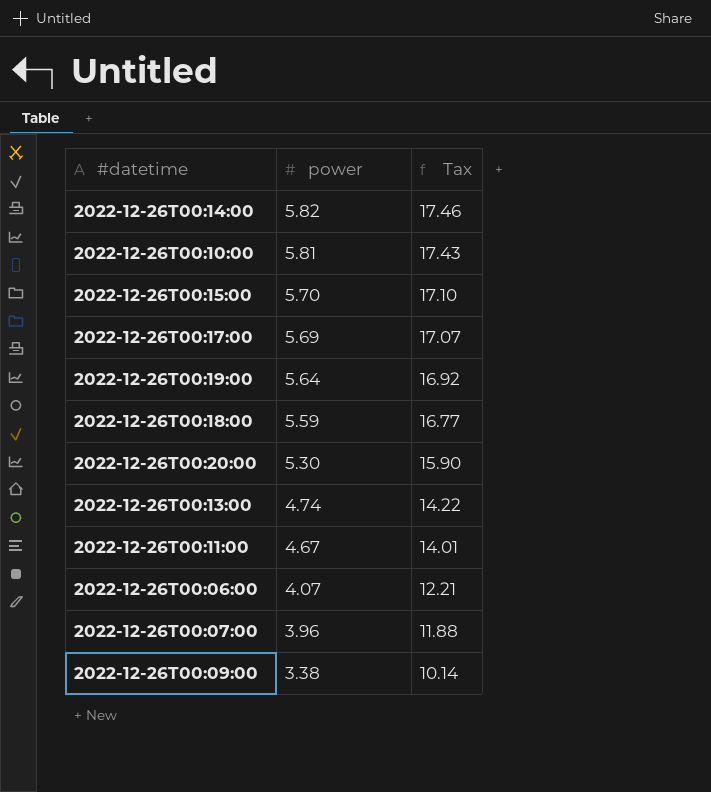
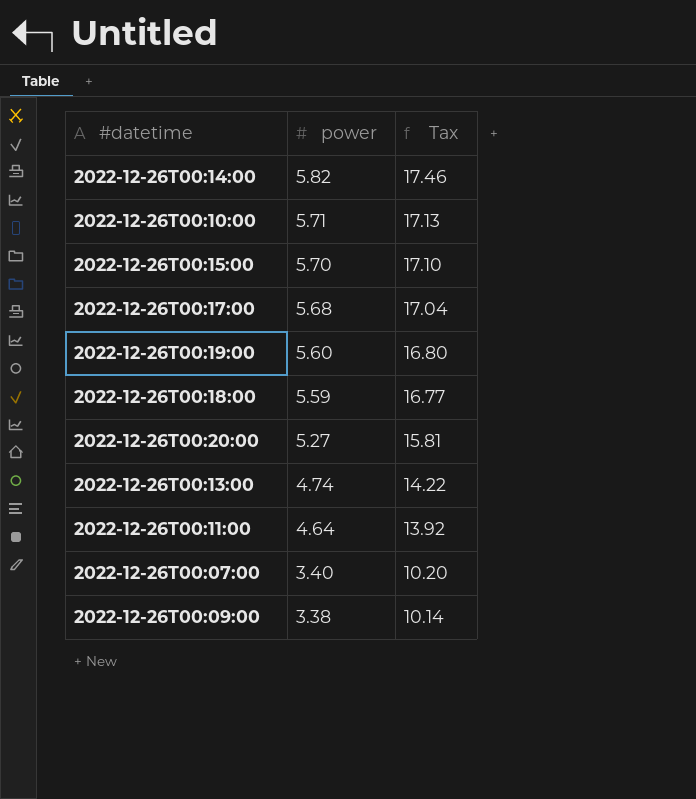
row 2022-12-26T00:06:00: 4.07 | 12.21 -> none
2022-12-26T00:10:00 | power: 5.81 -> 5.71
2022-12-26T00:10:00 | Tax: 17.43 -> 17.13
2022-12-26T00:17:00 | power: 5.69 -> 5.68
2022-12-26T00:17:00 | Tax: 17.07 -> 17.04
2022-12-26T00:19:00 | power: 5.64 -> 5.60
2022-12-26T00:19:00 | Tax: 16.92 -> 16.80
2022-12-26T00:20:00 | power: 5.30 -> 5.27
2022-12-26T00:20:00 | Tax: 15.90 -> 15.81
2022-12-26T00:11:00 | power: 4.67 -> 4.64
2022-12-26T00:11:00 | Tax: 14.01 -> 13.92
2022-12-26T00:07:00 | power: 3.96 -> 3.40
2022-12-26T00:07:00 | Tax: 11.88 -> 10.20

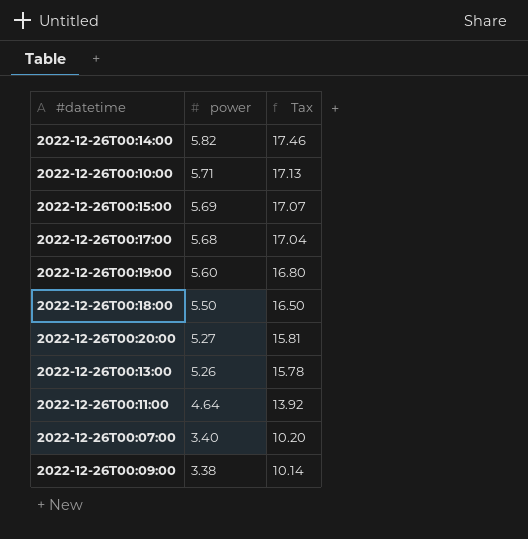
2022-12-26T00:15:00 | power: 5.70 -> 5.69
2022-12-26T00:15:00 | Tax: 17.10 -> 17.07
2022-12-26T00:18:00 | power: 5.59 -> 5.50
2022-12-26T00:18:00 | Tax: 16.77 -> 16.50
2022-12-26T00:13:00 | power: 4.74 -> 5.26
2022-12-26T00:13:00 | Tax: 14.22 -> 15.78

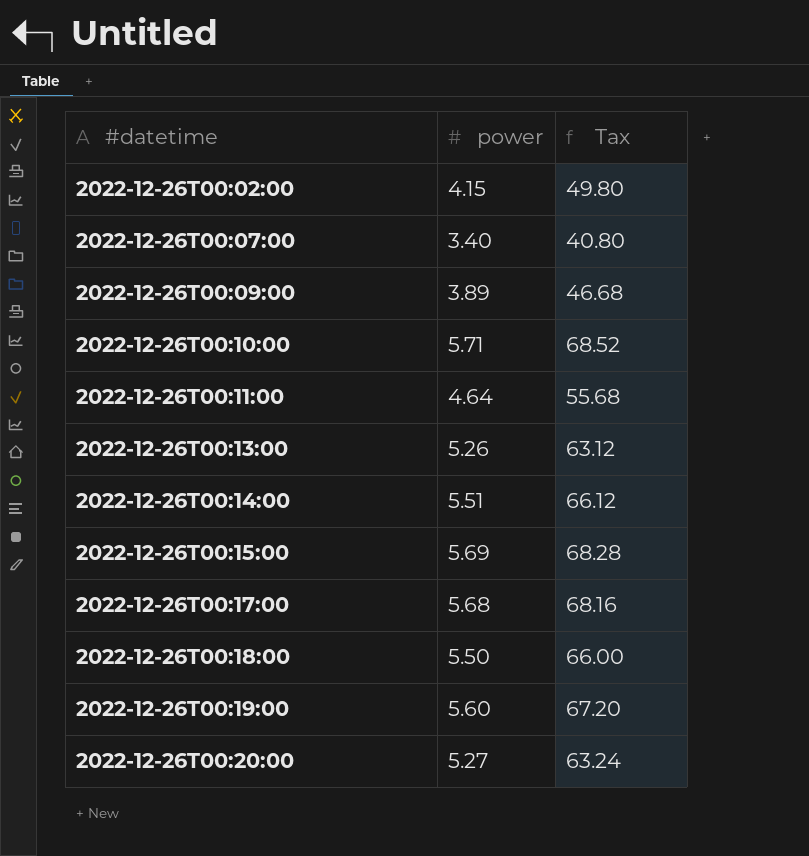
row order: power descending -> #datetime ascending
column Tax | formula: [power] * 3 -> [power] * 12
row 2022-12-26T00:02:00: none -> 4.15 | 49.80
2022-12-26T00:09:00 | power: 3.38 -> 3.89
2022-12-26T00:14:00 | power: 5.82 -> 5.51

